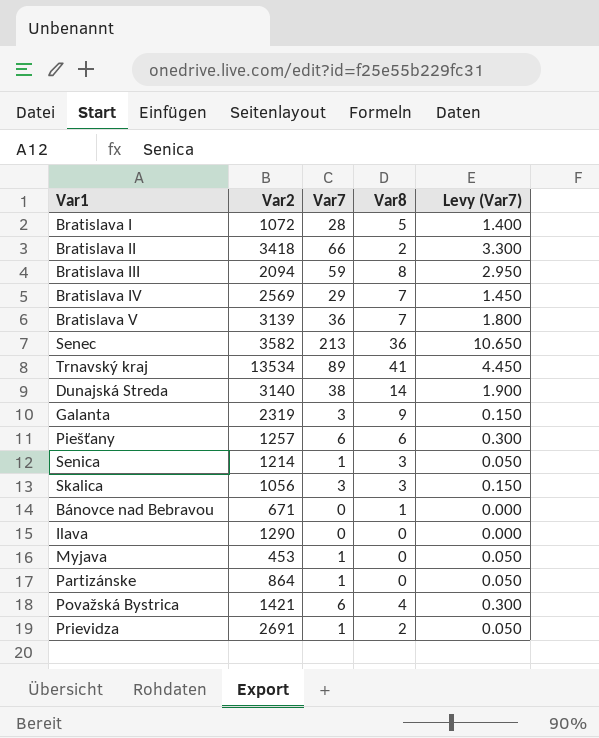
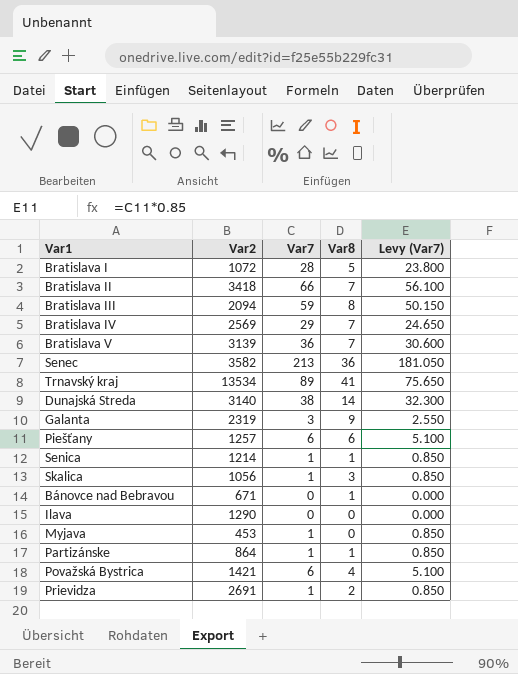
column Levy (Var7) | formula: [Var7] * 0.05 -> [Var7] * 0.85
Bratislava II | Var8: 2 -> 7
Senica | Var8: 3 -> 1
Skalica | Var7: 3 -> 1
Partizánske | Var8: 0 -> 1

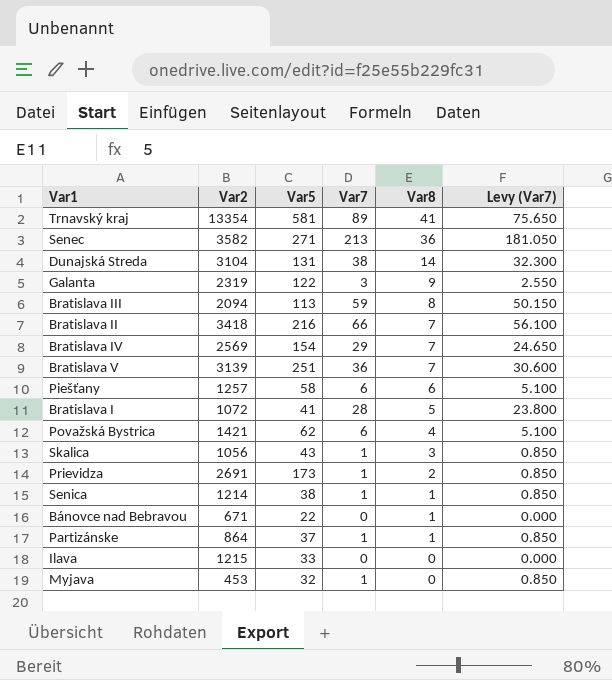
row order: none -> Var8 descending
column Var5 | position: none -> 3
Trnavský kraj | Var2: 13534 -> 13354
Dunajská Streda | Var2: 3140 -> 3104
Ilava | Var2: 1290 -> 1215

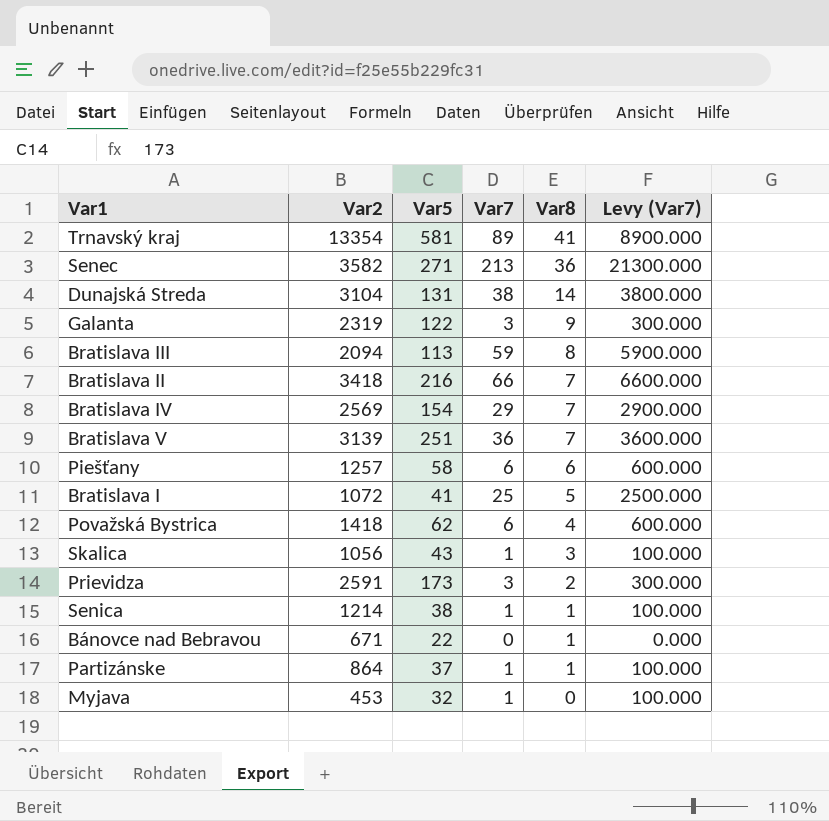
column Levy (Var7) | formula: [Var7] * 0.85 -> [Var7] * 100
row Ilava: 1215 | 33 | 0 | 0 | 0.000 -> none
Bratislava I | Var7: 28 -> 25
Považská Bystrica | Var2: 1421 -> 1418
Prievidza | Var2: 2691 -> 2591
Prievidza | Var7: 1 -> 3

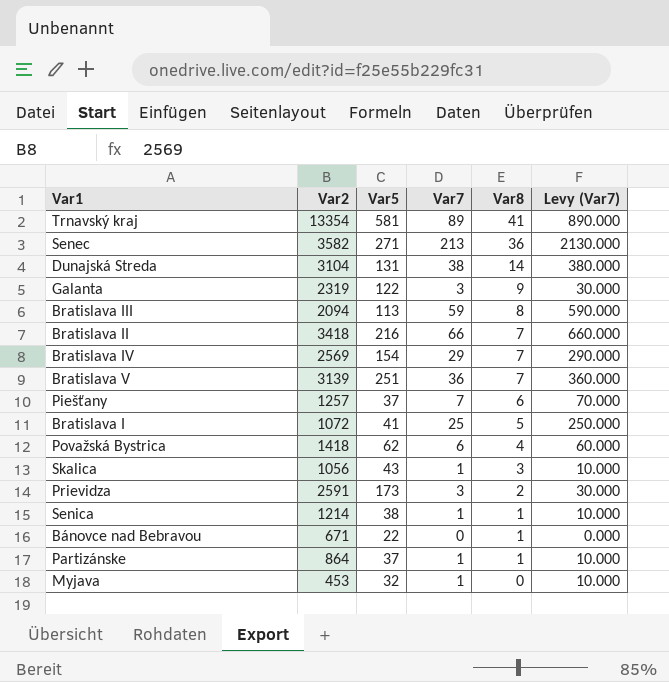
column Levy (Var7) | formula: [Var7] * 100 -> [Var7] * 10
Piešťany | Var5: 58 -> 37
Piešťany | Var7: 6 -> 7

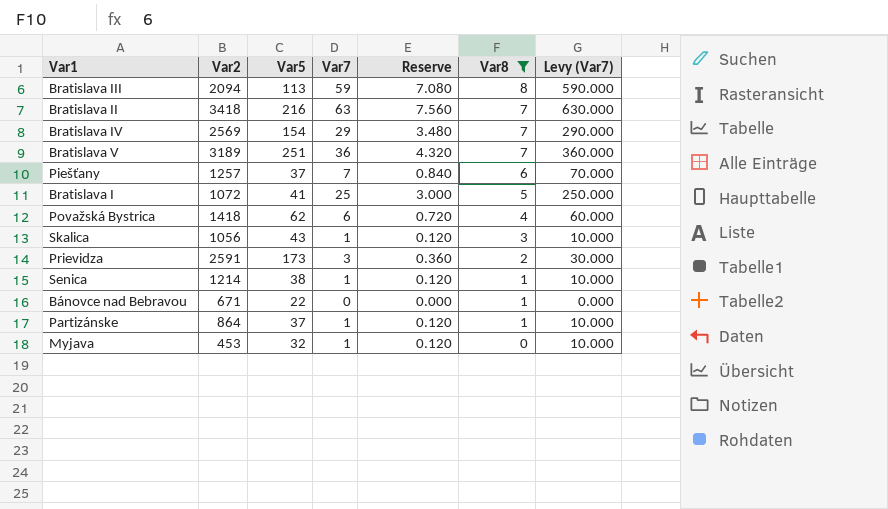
filter: none -> Var8 <= 8
column Reserve | formula: none -> [Var7] * 0.12
Bratislava II | Var7: 66 -> 63
Bratislava II | Levy (Var7): 660.000 -> 630.000
Bratislava V | Var2: 3139 -> 3189

